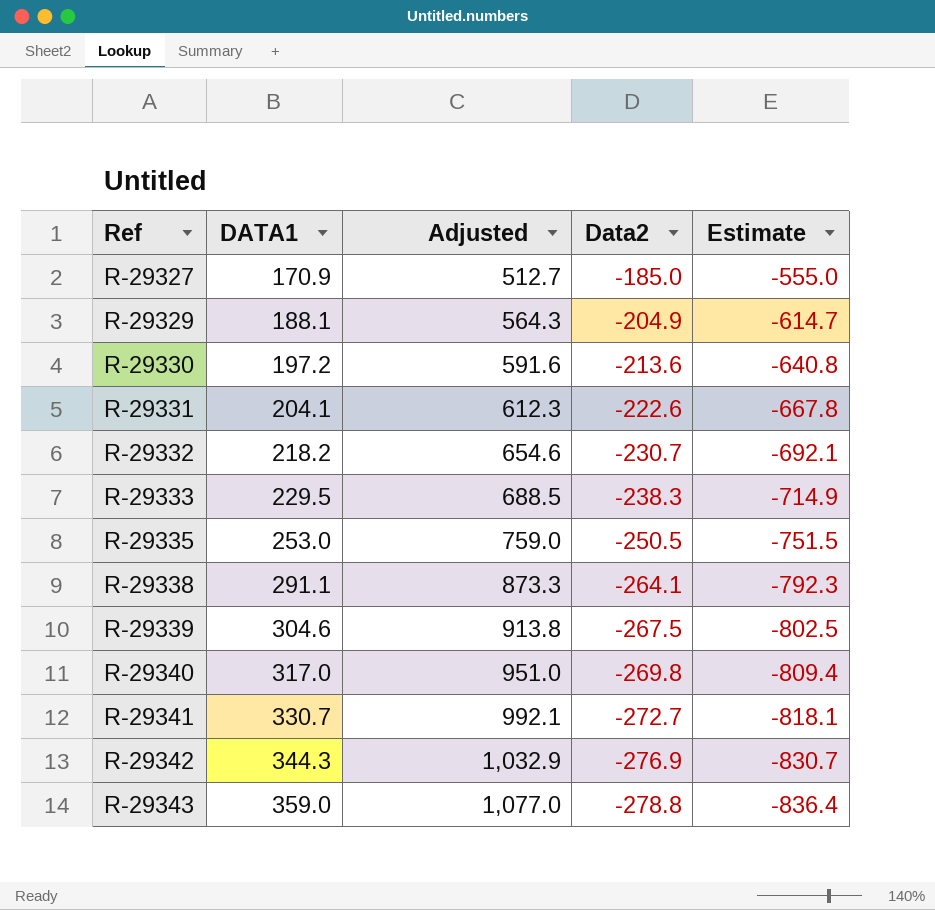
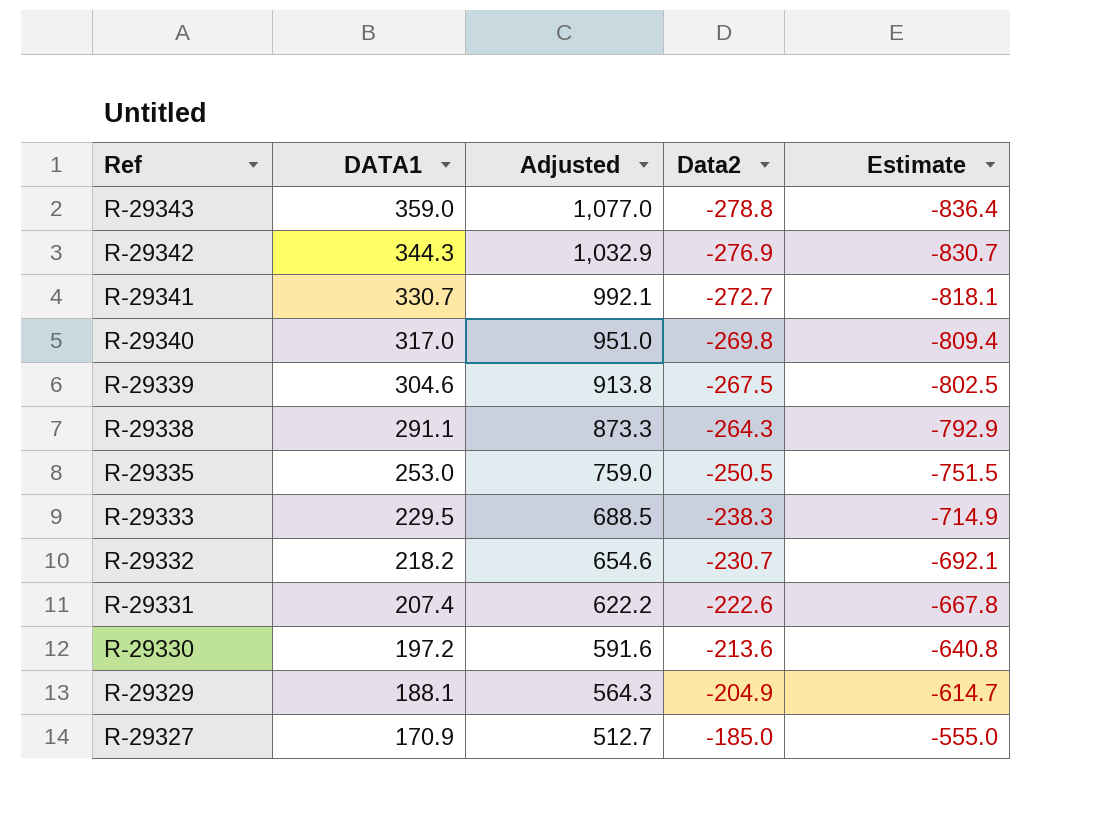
row order: Ref ascending -> Ref descending
R-29338 | Data2: -264.1 -> -264.3
R-29338 | Estimate: -792.3 -> -792.9
R-29331 | DATA1: 204.1 -> 207.4
R-29331 | Adjusted: 612.3 -> 622.2

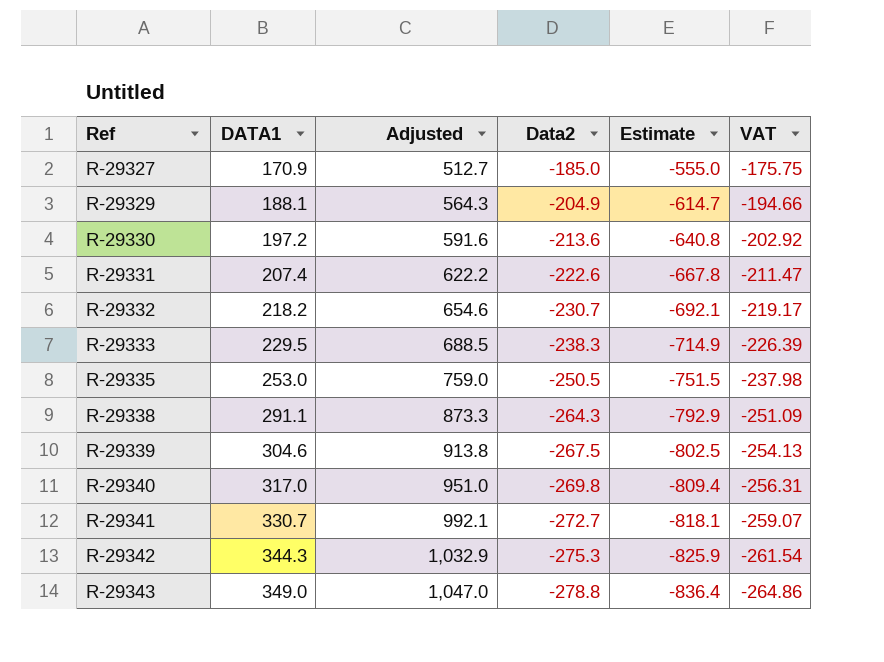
row order: Ref descending -> Ref ascending
column VAT | formula: none -> [Data2] * 0.95
R-29342 | Data2: -276.9 -> -275.3
R-29342 | Estimate: -830.7 -> -825.9
R-29343 | DATA1: 359.0 -> 349.0
R-29343 | Adjusted: 1,077.0 -> 1,047.0

